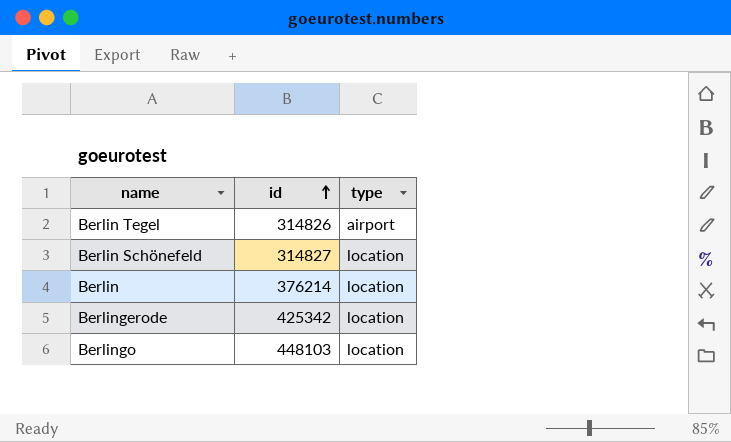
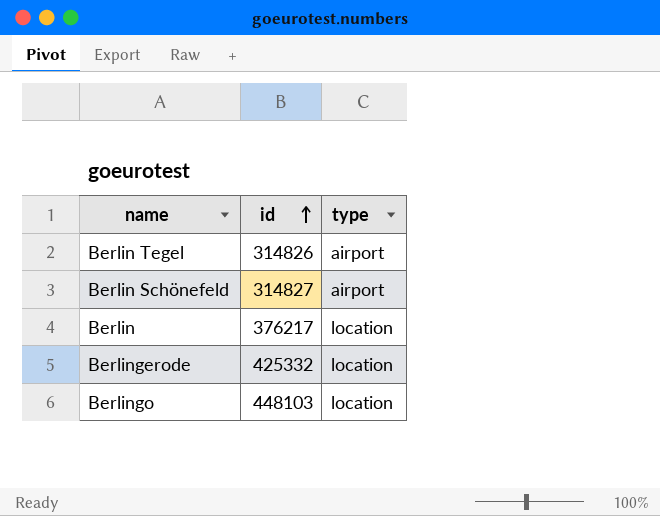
Berlin Schönefeld | type: location -> airport
Berlin | id: 376214 -> 376217
Berlingerode | id: 425342 -> 425332

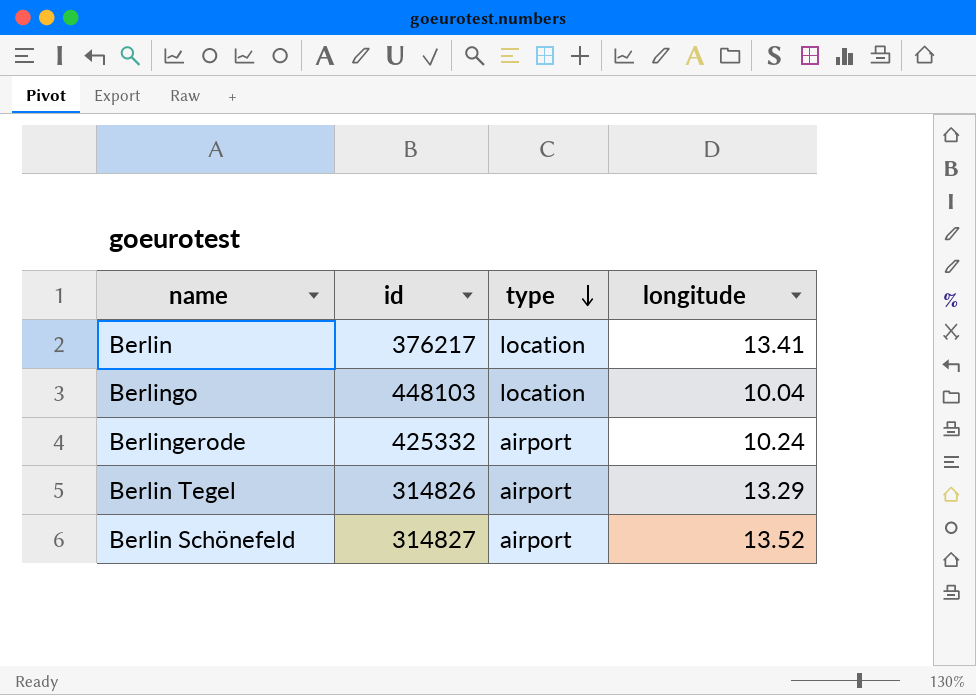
row order: id ascending -> type descending
column longitude | position: none -> 4
Berlingerode | type: location -> airport

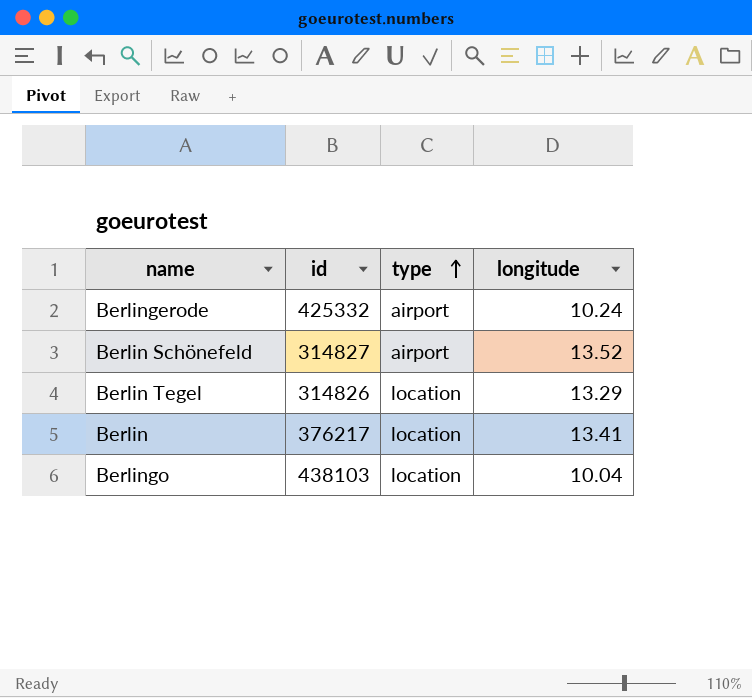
row order: type descending -> type ascending
Berlin Tegel | type: airport -> location
Berlingo | id: 448103 -> 438103

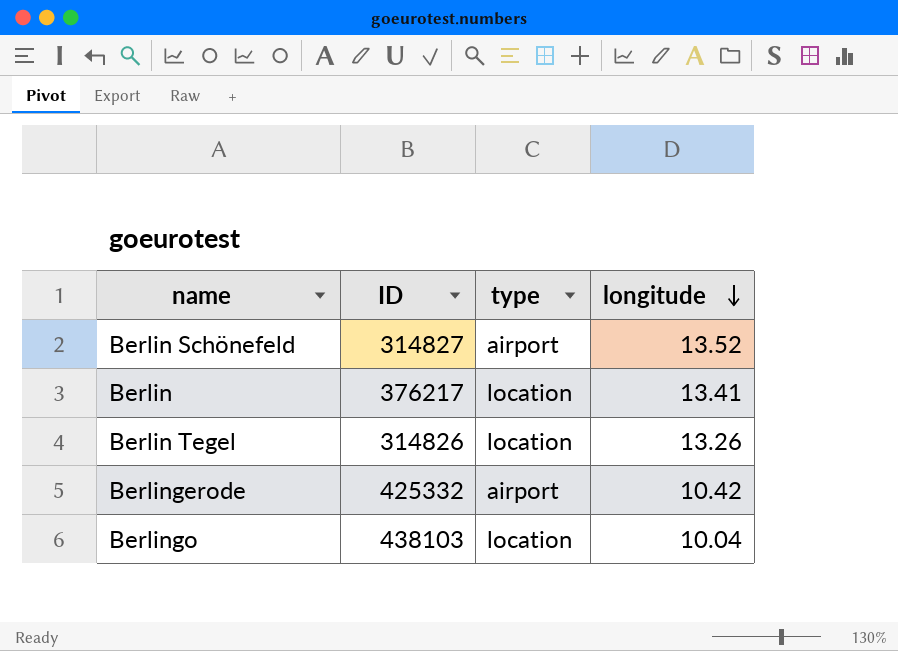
row order: type ascending -> longitude descending
column name: id -> ID
Berlin Tegel | longitude: 13.29 -> 13.26
Berlingerode | longitude: 10.24 -> 10.42

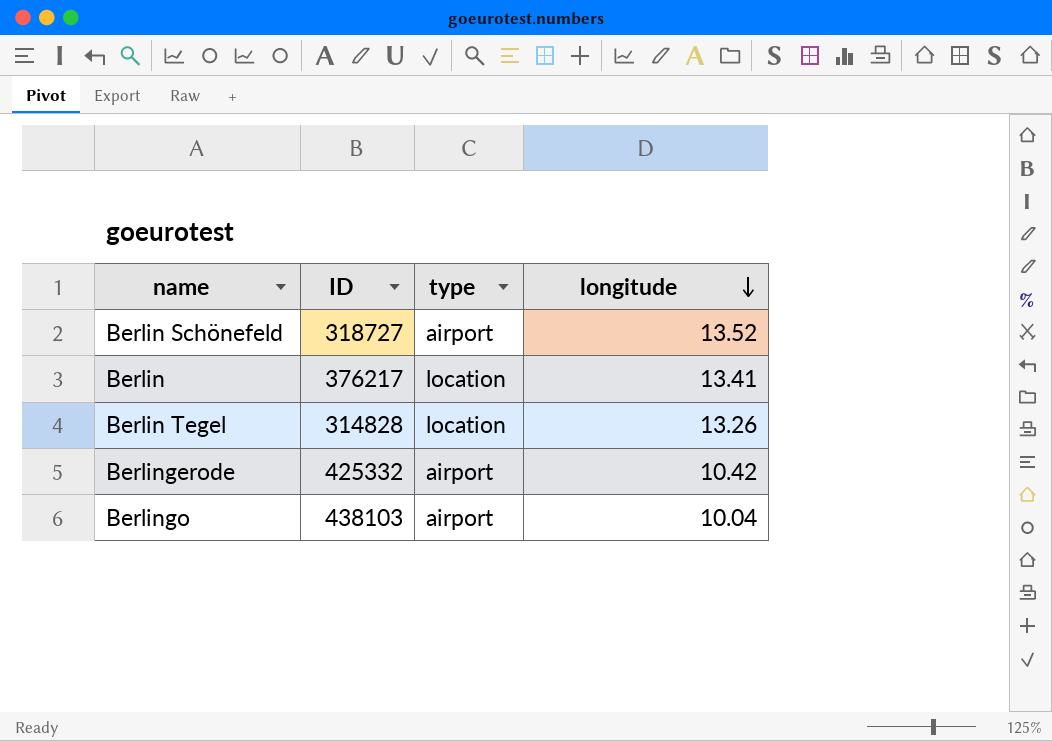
Berlin Schönefeld | ID: 314827 -> 318727
Berlin Tegel | ID: 314826 -> 314828
Berlingo | type: location -> airport

